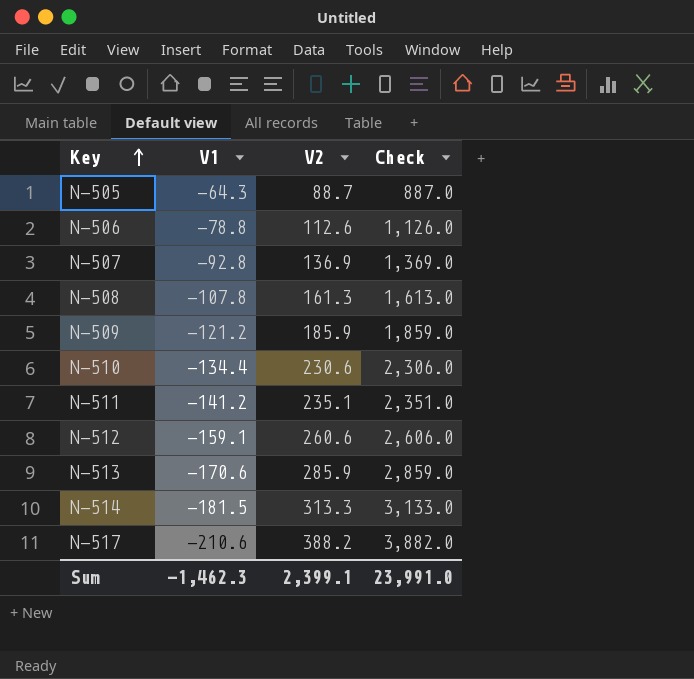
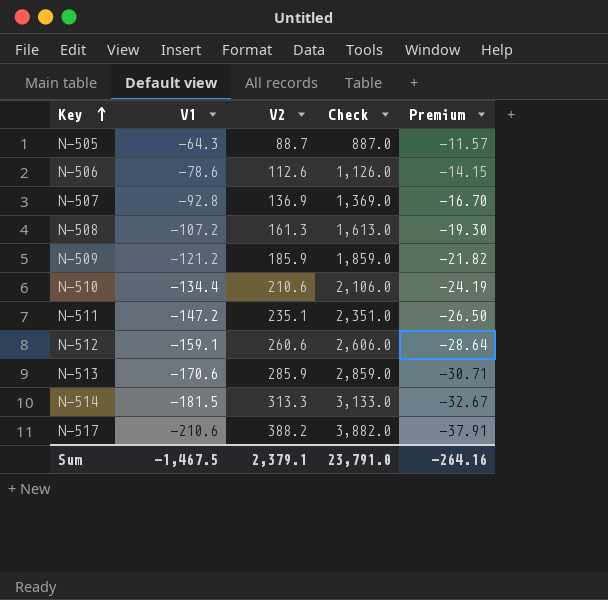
column Premium | formula: none -> [V1] * 0.18
N-506 | V1: -78.8 -> -78.6
N-508 | V1: -107.8 -> -107.2
N-510 | V2: 230.6 -> 210.6
N-510 | Check: 2,306.0 -> 2,106.0
N-511 | V1: -141.2 -> -147.2
Sum | V1: -1,462.3 -> -1,467.5
Sum | V2: 2,399.1 -> 2,379.1
Sum | Check: 23,991.0 -> 23,791.0

